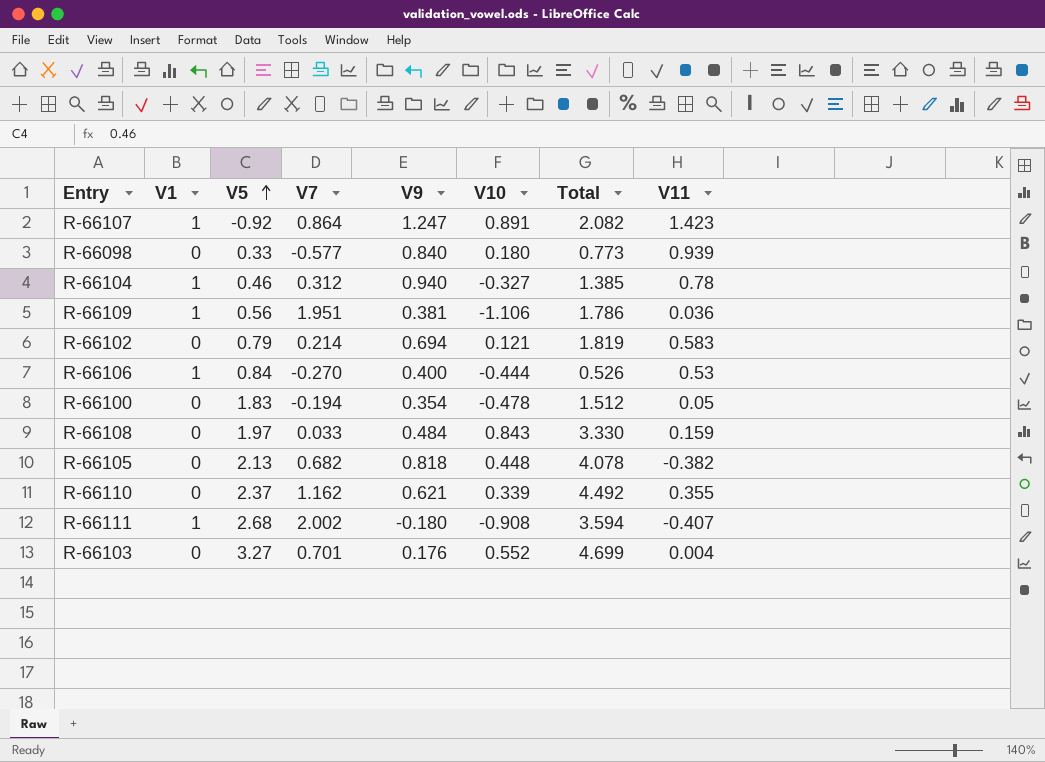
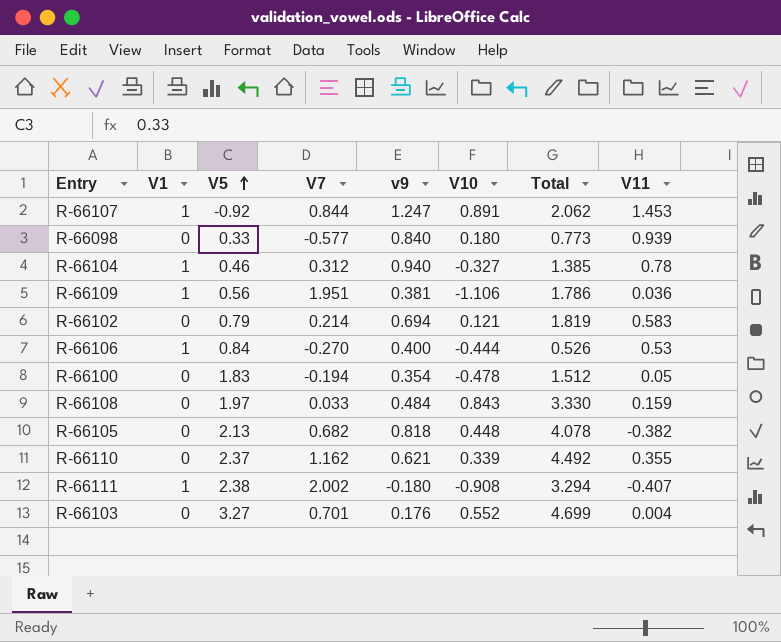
column name: V9 -> v9
R-66107 | V7: 0.864 -> 0.844
R-66107 | Total: 2.082 -> 2.062
R-66107 | V11: 1.423 -> 1.453
R-66111 | V5: 2.68 -> 2.38
R-66111 | Total: 3.594 -> 3.294

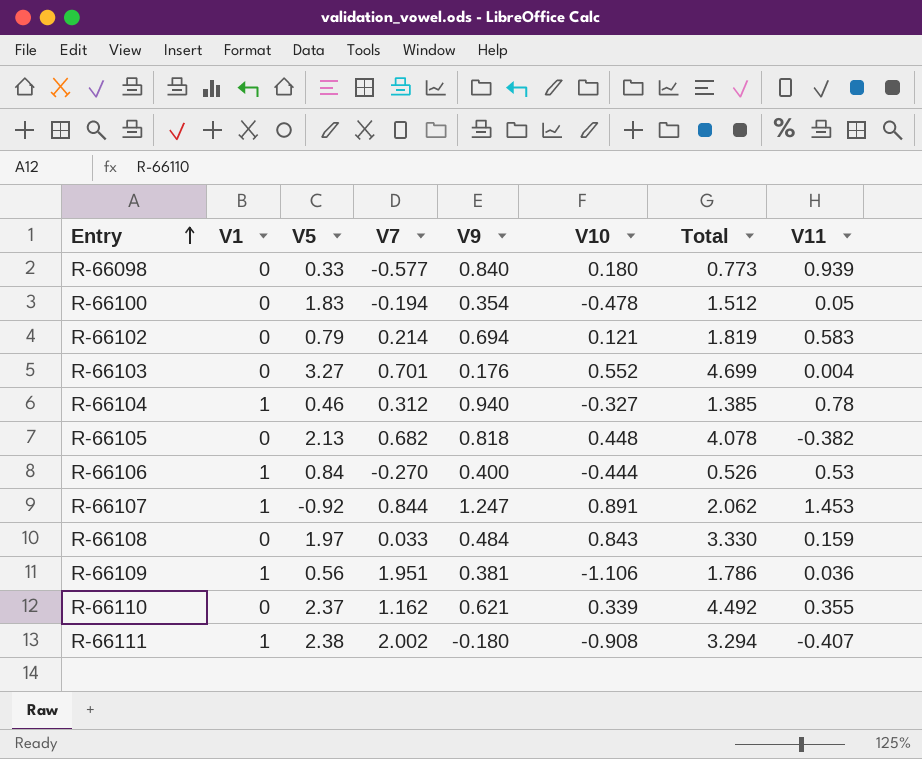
row order: V5 ascending -> Entry ascending
column name: v9 -> V9

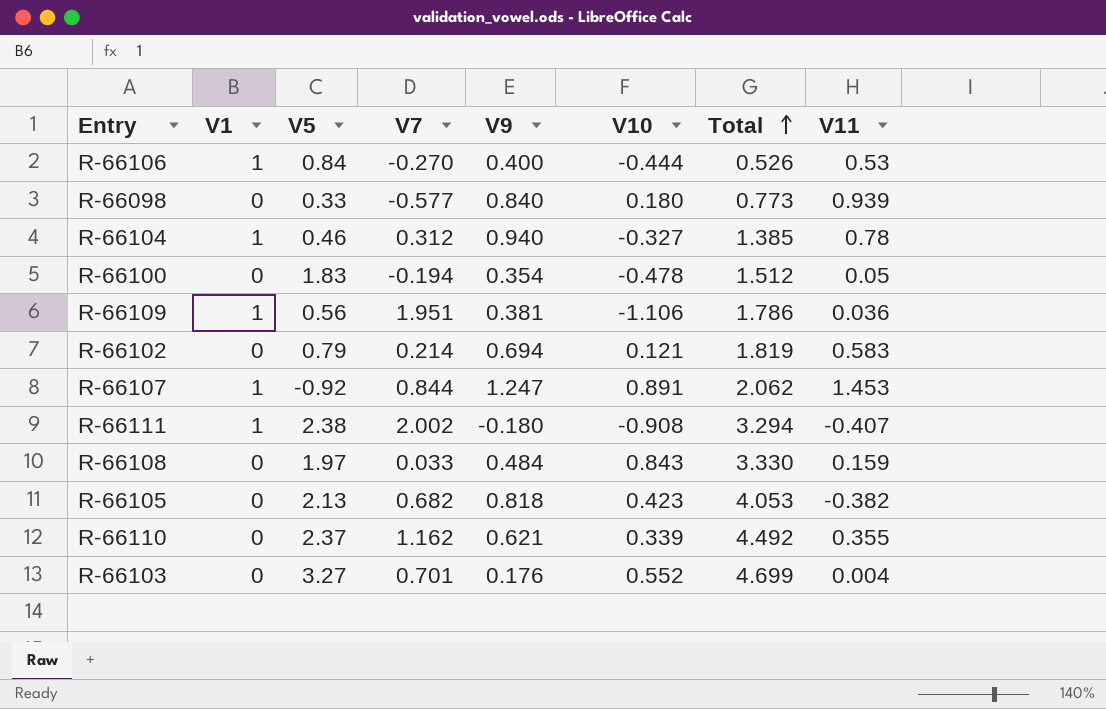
row order: Entry ascending -> Total ascending
R-66105 | V10: 0.448 -> 0.423
R-66105 | Total: 4.078 -> 4.053

